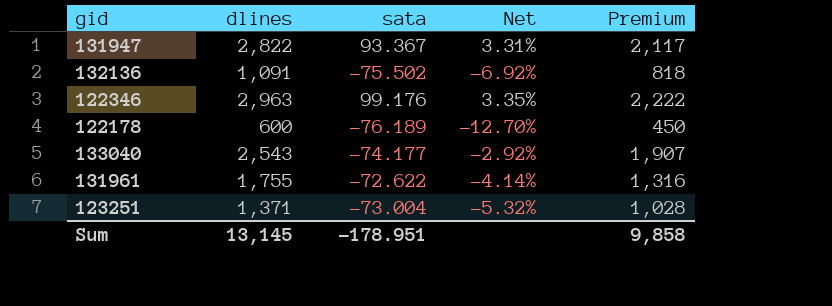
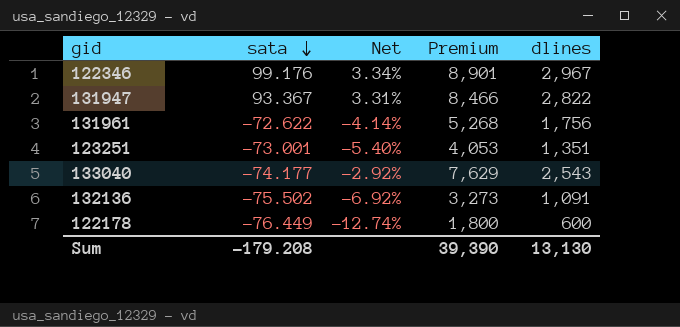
row order: none -> sata descending
column Premium | formula: [dlines] * 0.75 -> [dlines] * 3
column dlines | position: 2 -> 5
122346 | Net: 3.35% -> 3.34%
122346 | dlines: 2,963 -> 2,967
131961 | dlines: 1,755 -> 1,756
123251 | sata: -73.004 -> -73.001
123251 | Net: -5.32% -> -5.40%
123251 | dlines: 1,371 -> 1,351
122178 | sata: -76.189 -> -76.449
122178 | Net: -12.70% -> -12.74%
Sum | sata: -178.951 -> -179.208
Sum | Premium: 9,858 -> 39,390
Sum | dlines: 13,145 -> 13,130

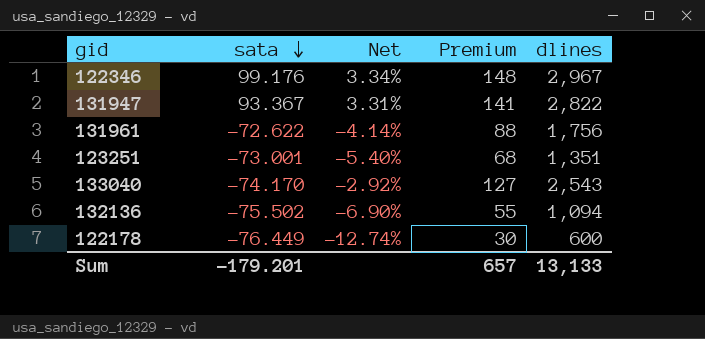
column Premium | formula: [dlines] * 3 -> [dlines] * 0.05
133040 | sata: -74.177 -> -74.170
132136 | Net: -6.92% -> -6.90%
132136 | dlines: 1,091 -> 1,094
Sum | sata: -179.208 -> -179.201
Sum | Premium: 39,390 -> 657
Sum | dlines: 13,130 -> 13,133

